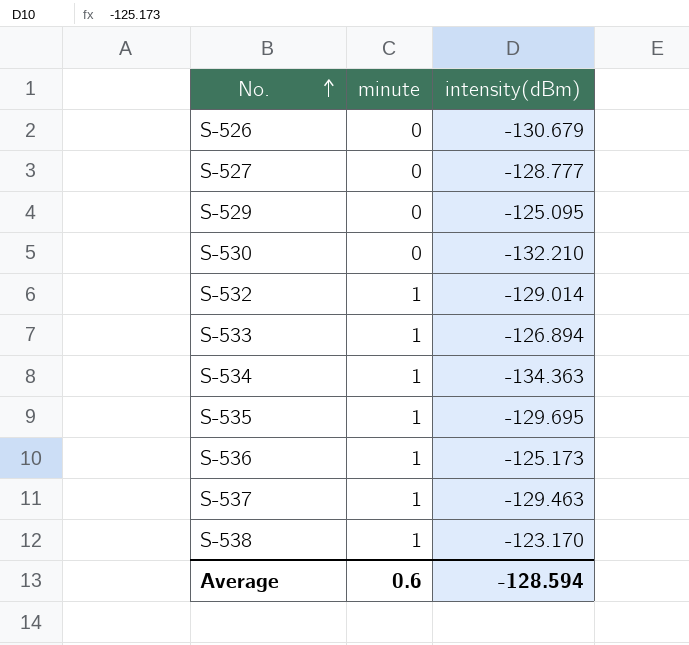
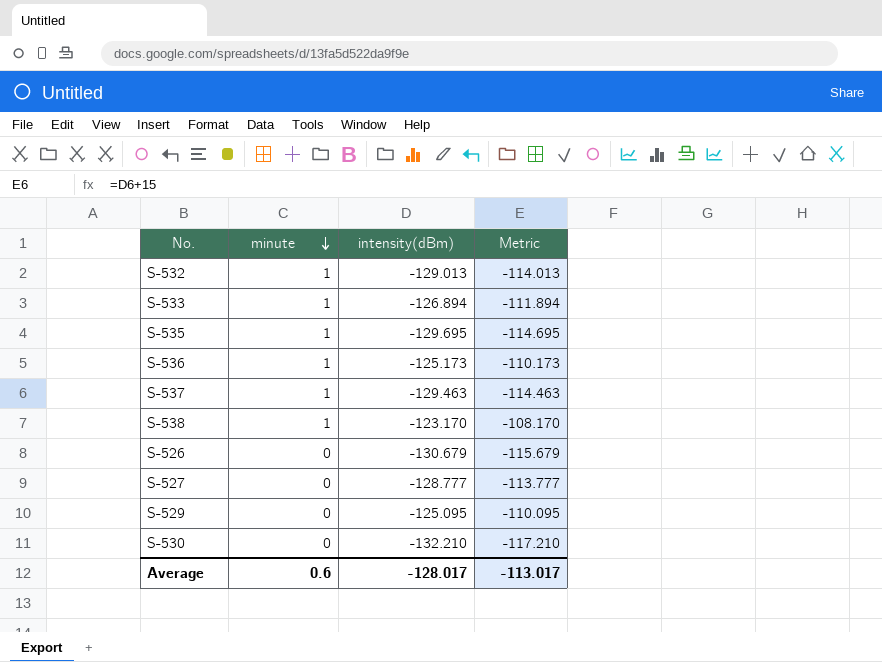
row order: No. ascending -> minute descending
column Metric | formula: none -> [intensity(dBm)] + 15
row S-534: 1 | -134.363 -> none
S-532 | intensity(dBm): -129.014 -> -129.013
Average | intensity(dBm): -128.594 -> -128.017

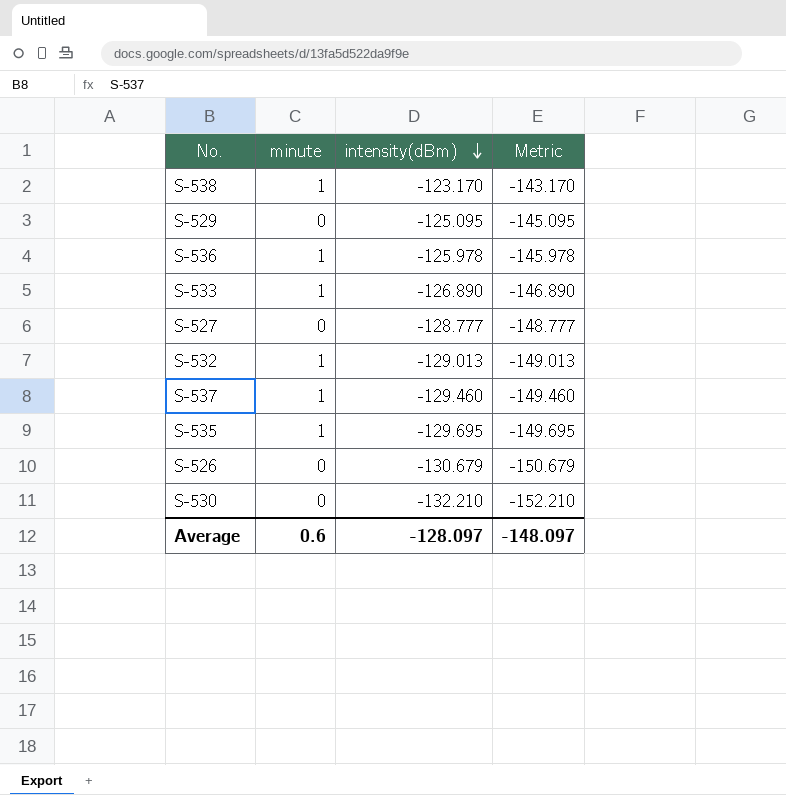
row order: minute descending -> intensity(dBm) descending
column Metric | formula: [intensity(dBm)] + 15 -> [intensity(dBm)] - 20
S-536 | intensity(dBm): -125.173 -> -125.978
S-533 | intensity(dBm): -126.894 -> -126.890
S-537 | intensity(dBm): -129.463 -> -129.460
Average | intensity(dBm): -128.017 -> -128.097
Average | Metric: -113.017 -> -148.097

